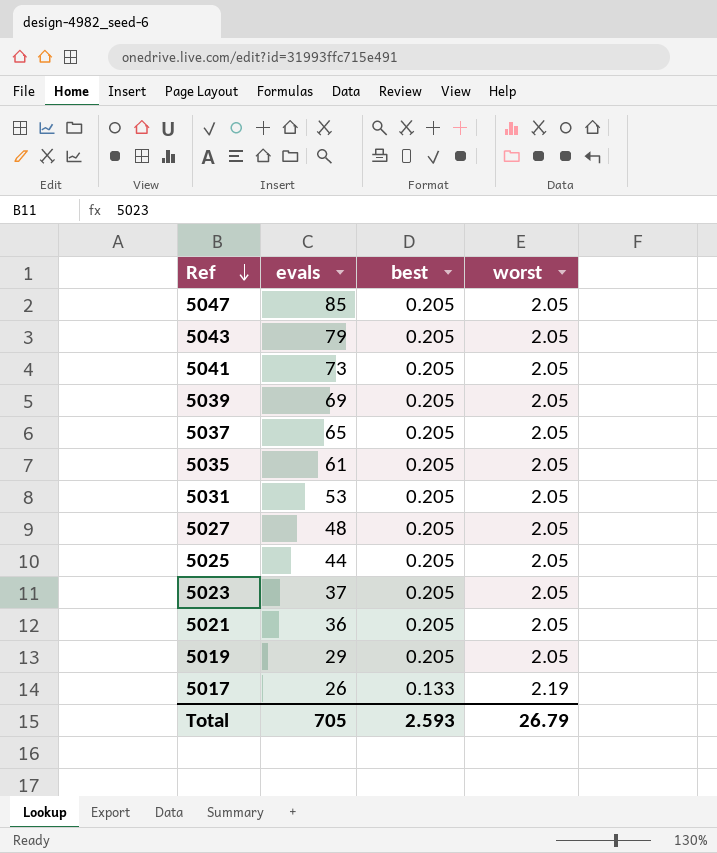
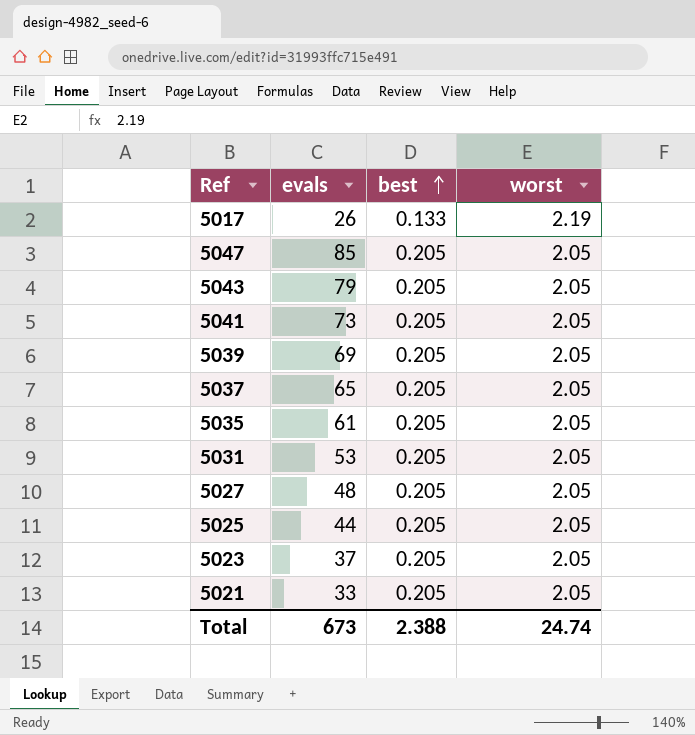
row order: Ref descending -> best ascending
row 5019: 29 | 0.205 | 2.05 -> none
5021 | evals: 36 -> 33
Total | evals: 705 -> 673
Total | best: 2.593 -> 2.388
Total | worst: 26.79 -> 24.74

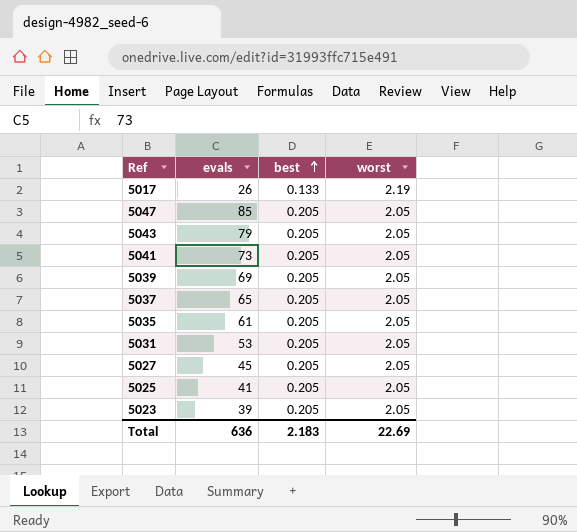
row 5021: 33 | 0.205 | 2.05 -> none
5027 | evals: 48 -> 45
5025 | evals: 44 -> 41
5023 | evals: 37 -> 39
Total | evals: 673 -> 636
Total | best: 2.388 -> 2.183
Total | worst: 24.74 -> 22.69

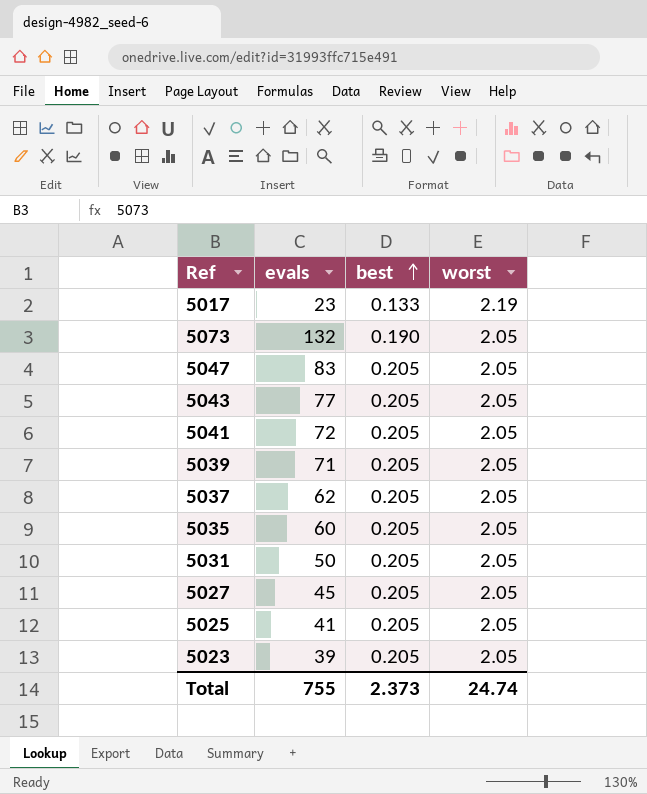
5017 | evals: 26 -> 23
row 5073: none -> 132 | 0.190 | 2.05
5047 | evals: 85 -> 83
5043 | evals: 79 -> 77
5041 | evals: 73 -> 72
5039 | evals: 69 -> 71
5037 | evals: 65 -> 62
5035 | evals: 61 -> 60
5031 | evals: 53 -> 50
Total | evals: 636 -> 755
Total | best: 2.183 -> 2.373
Total | worst: 22.69 -> 24.74

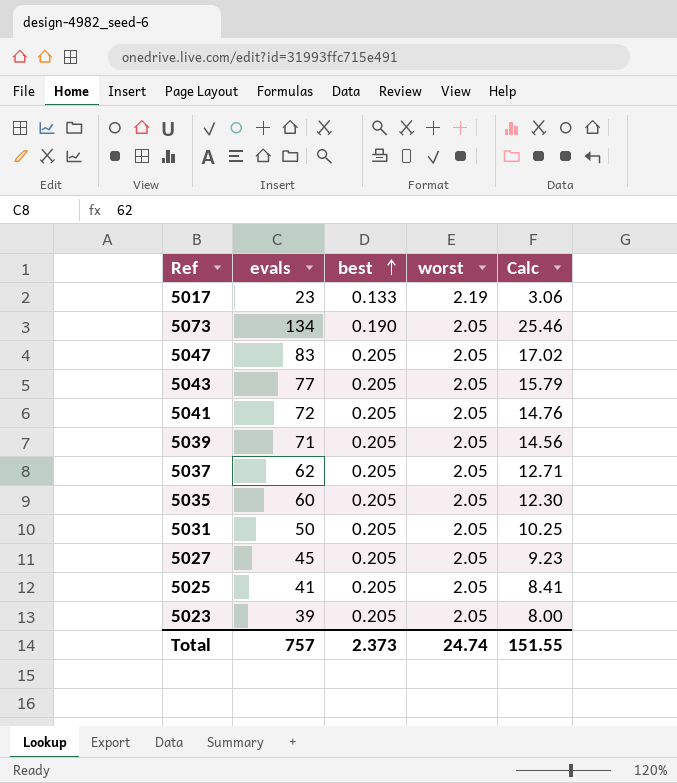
column Calc | formula: none -> [evals] * [best]
5073 | evals: 132 -> 134
Total | evals: 755 -> 757

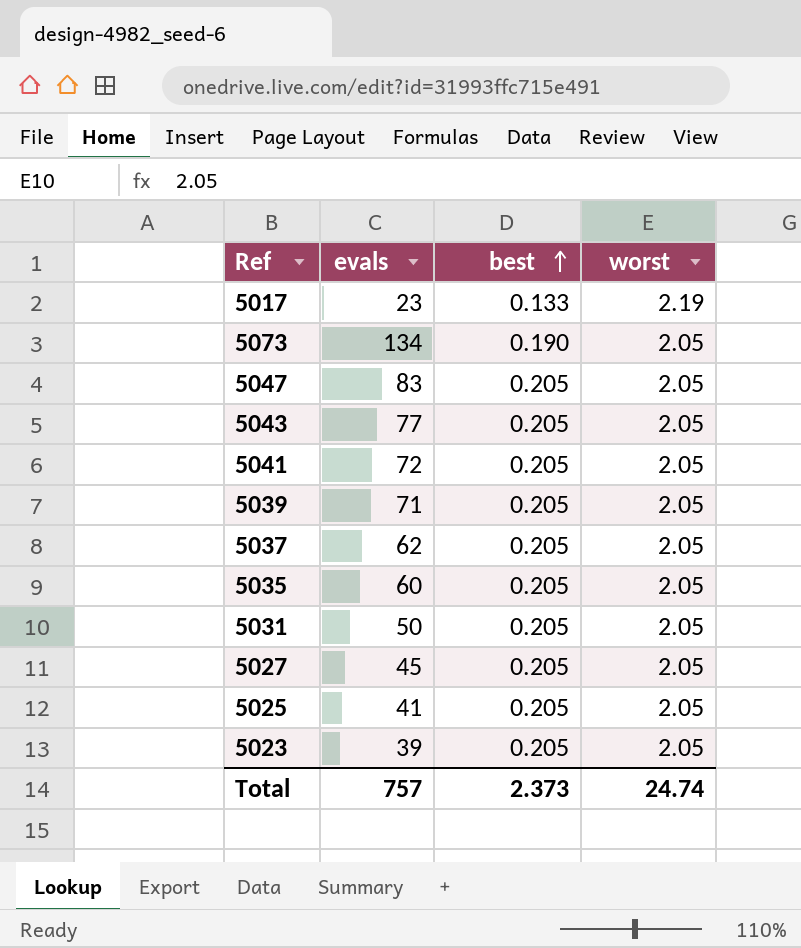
column Calc | formula: [evals] * [best] -> none

